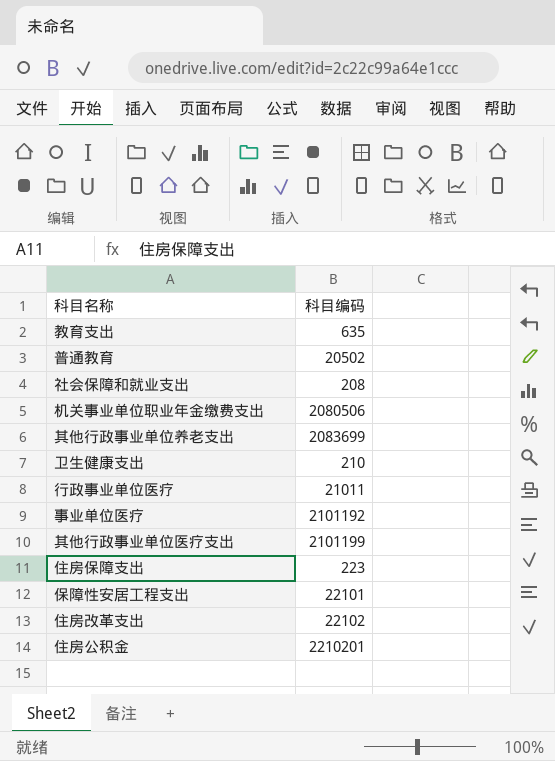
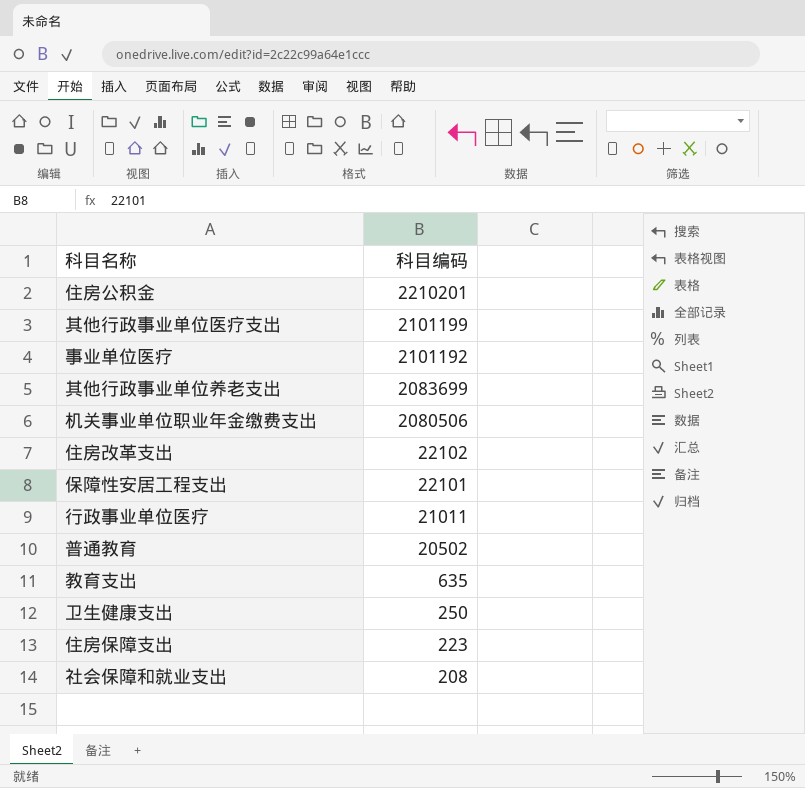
row order: none -> 科目编码 descending
卫生健康支出 | 科目编码: 210 -> 250

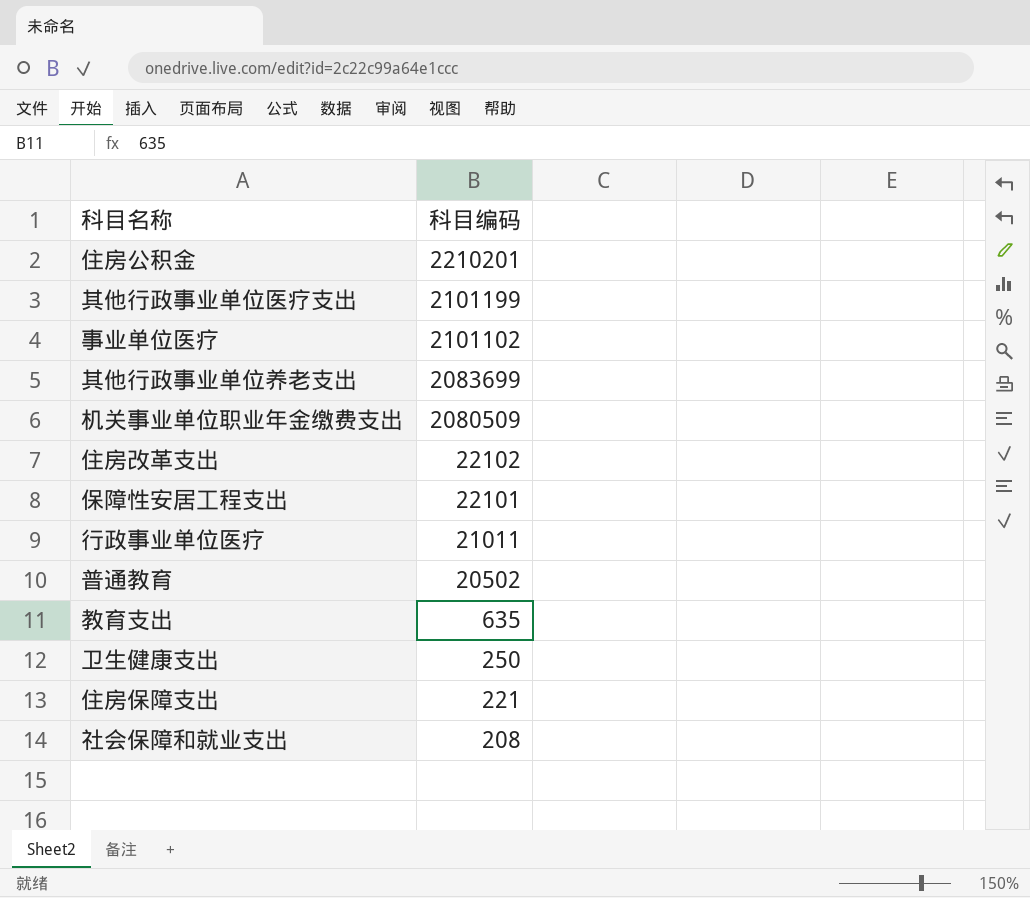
事业单位医疗 | 科目编码: 2101192 -> 2101102
机关事业单位职业年金缴费支出 | 科目编码: 2080506 -> 2080509
住房保障支出 | 科目编码: 223 -> 221

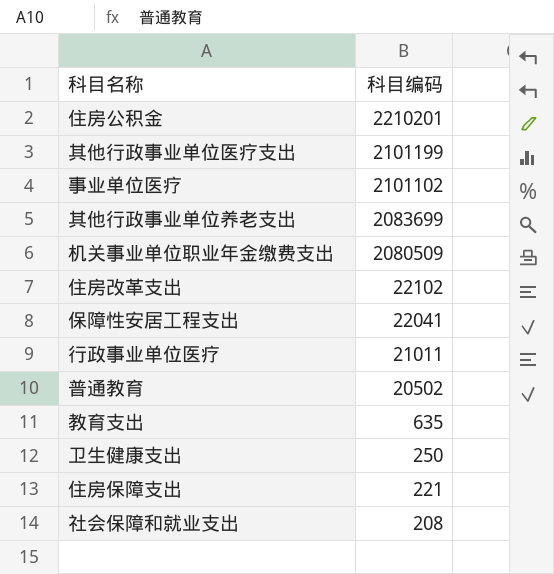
保障性安居工程支出 | 科目编码: 22101 -> 22041

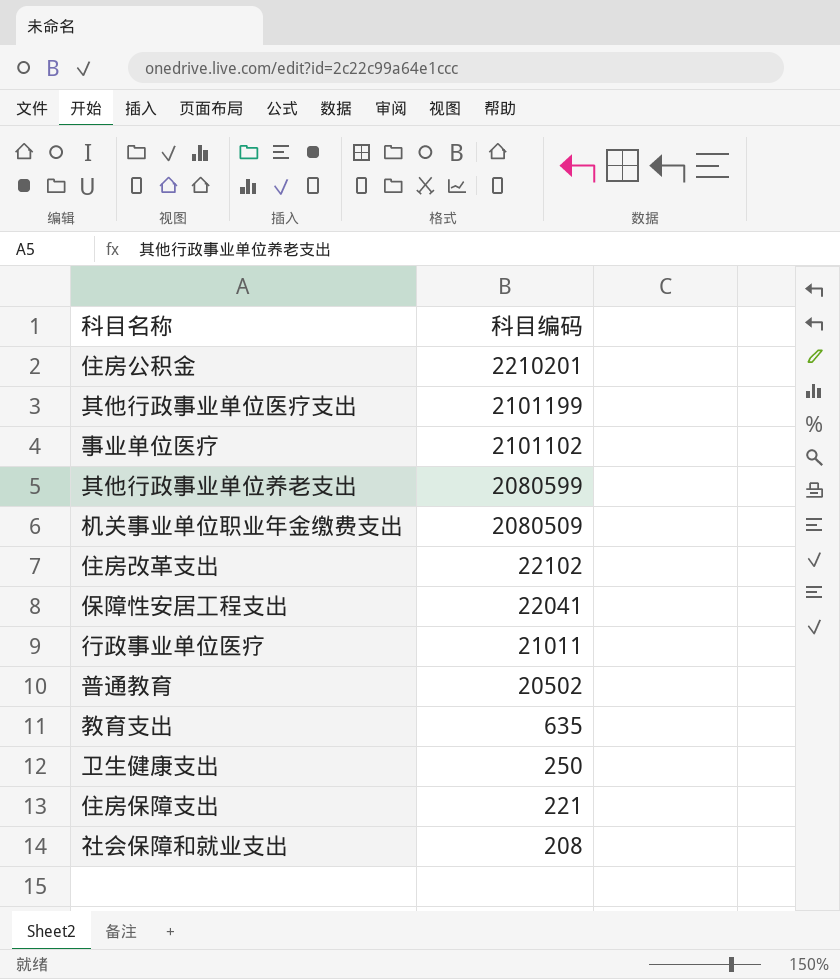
其他行政事业单位养老支出 | 科目编码: 2083699 -> 2080599

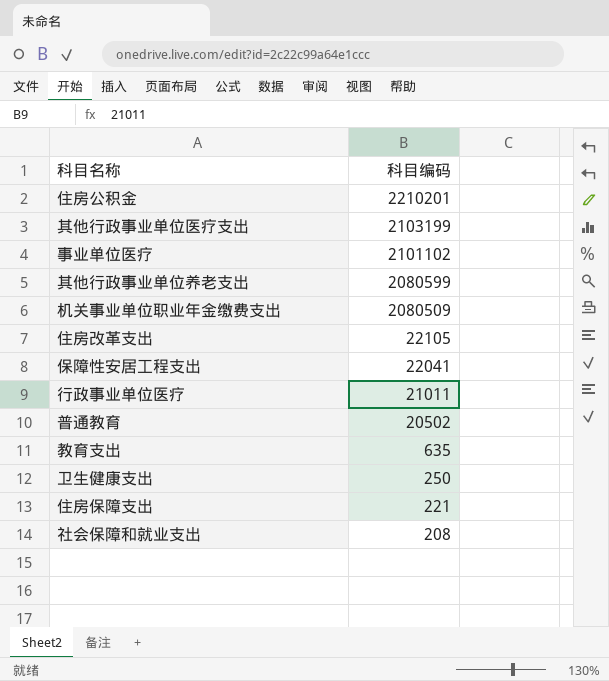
其他行政事业单位医疗支出 | 科目编码: 2101199 -> 2103199
住房改革支出 | 科目编码: 22102 -> 22105

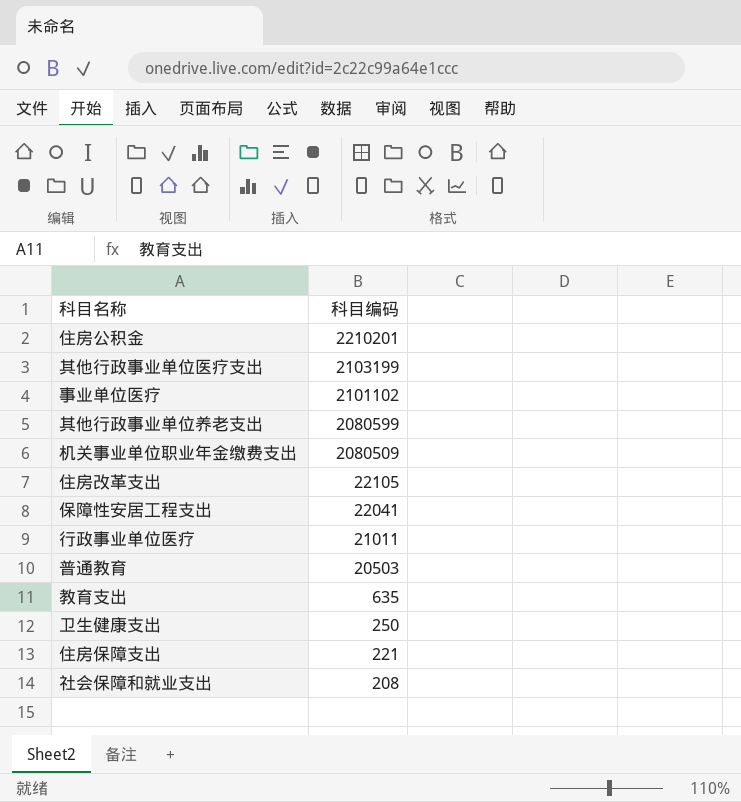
普通教育 | 科目编码: 20502 -> 20503

